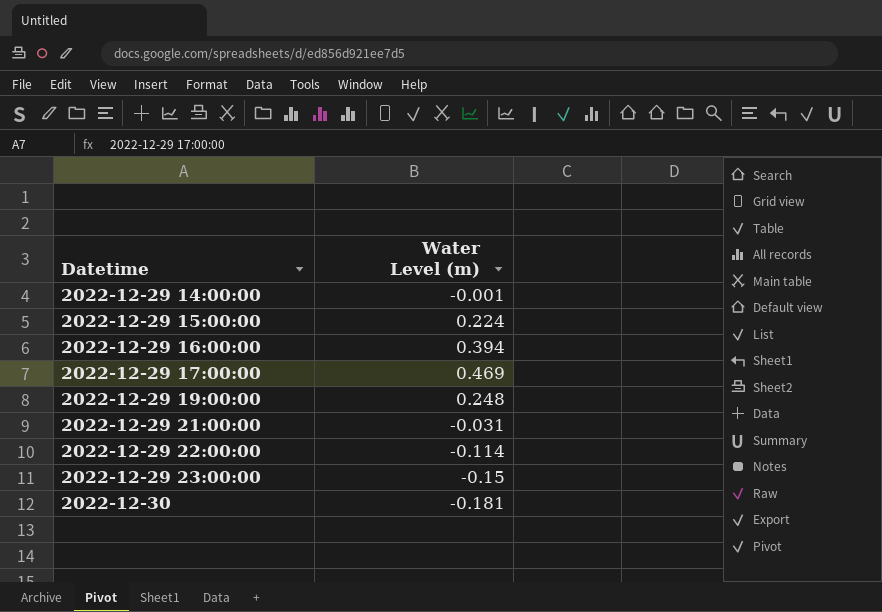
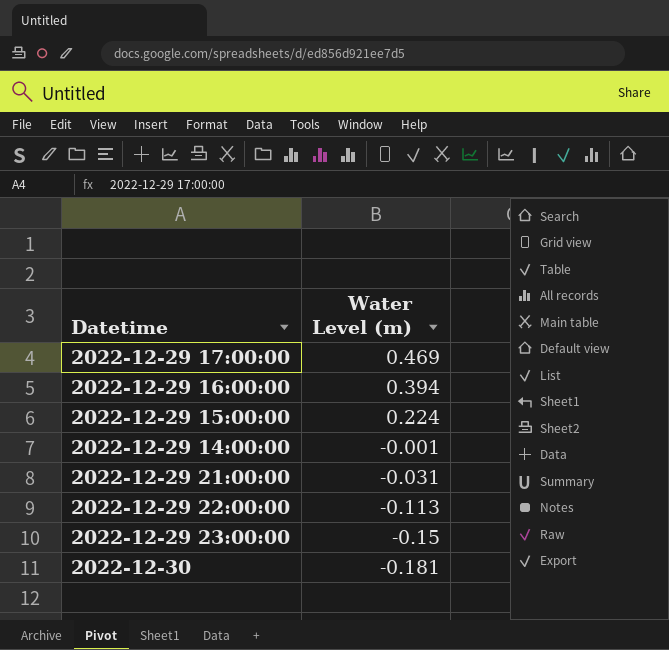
row order: Datetime ascending -> Water Level (m) descending
row 2022-12-29 19:00:00: 0.248 -> none
2022-12-29 22:00:00 | Water Level (m): -0.114 -> -0.113

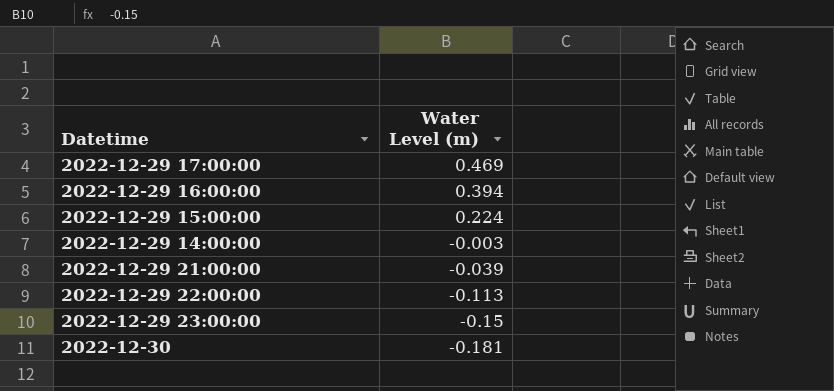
2022-12-29 14:00:00 | Water Level (m): -0.001 -> -0.003
2022-12-29 21:00:00 | Water Level (m): -0.031 -> -0.039

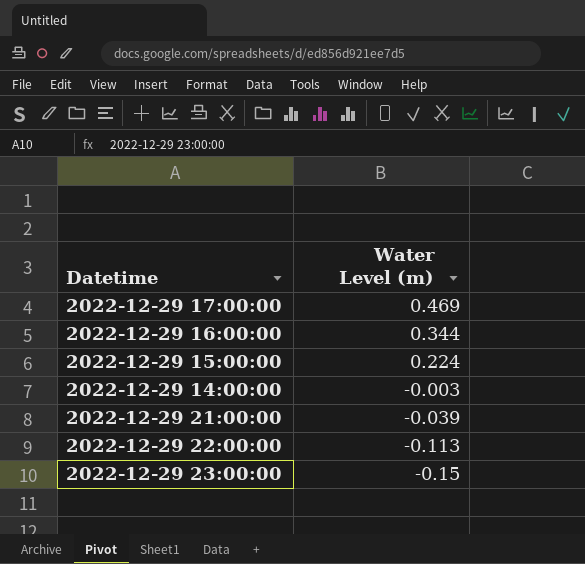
row 2022-12-30: -0.181 -> none
2022-12-29 16:00:00 | Water Level (m): 0.394 -> 0.344

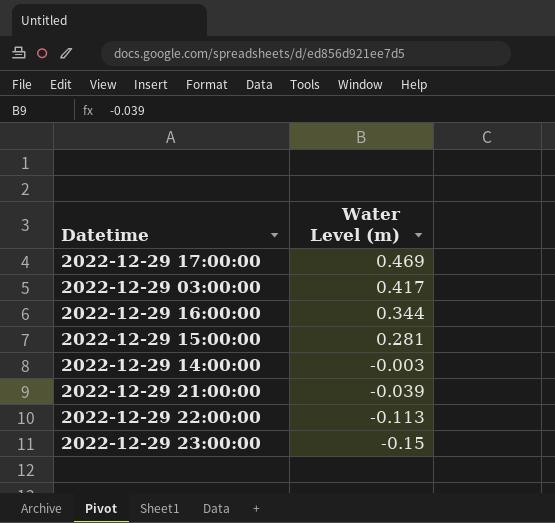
row 2022-12-29 03:00:00: none -> 0.417
2022-12-29 15:00:00 | Water Level (m): 0.224 -> 0.281

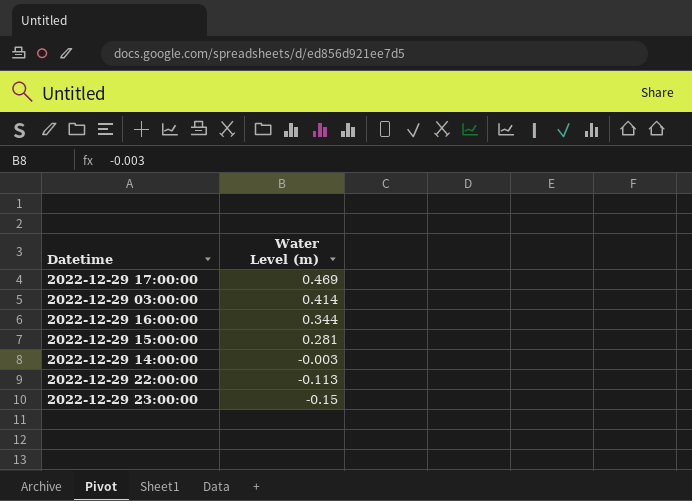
row 2022-12-29 21:00:00: -0.039 -> none
2022-12-29 03:00:00 | Water Level (m): 0.417 -> 0.414

